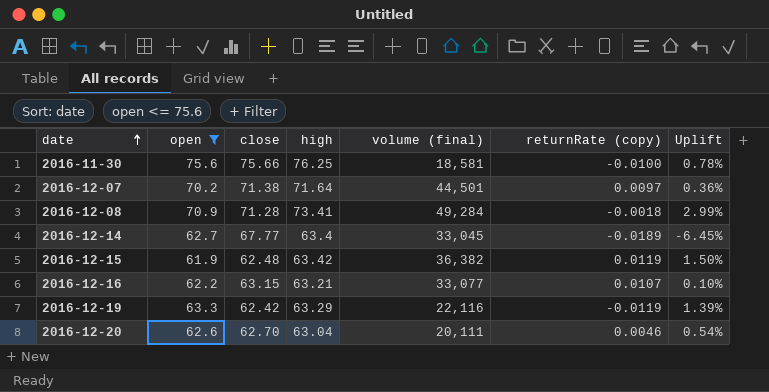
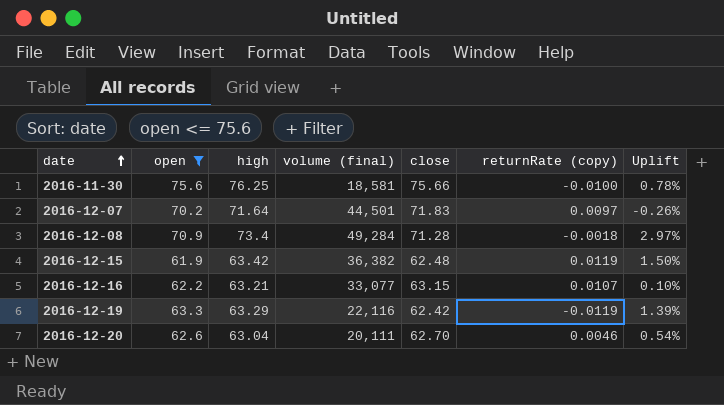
column close | position: 3 -> 5
row 2016-12-14: 62.7 | 67.77 | 63.4 | 33,045 | -0.0189 | -6.45% -> none
2016-12-07 | close: 71.38 -> 71.83
2016-12-07 | Uplift: 0.36% -> -0.26%
2016-12-08 | high: 73.41 -> 73.4
2016-12-08 | Uplift: 2.99% -> 2.97%

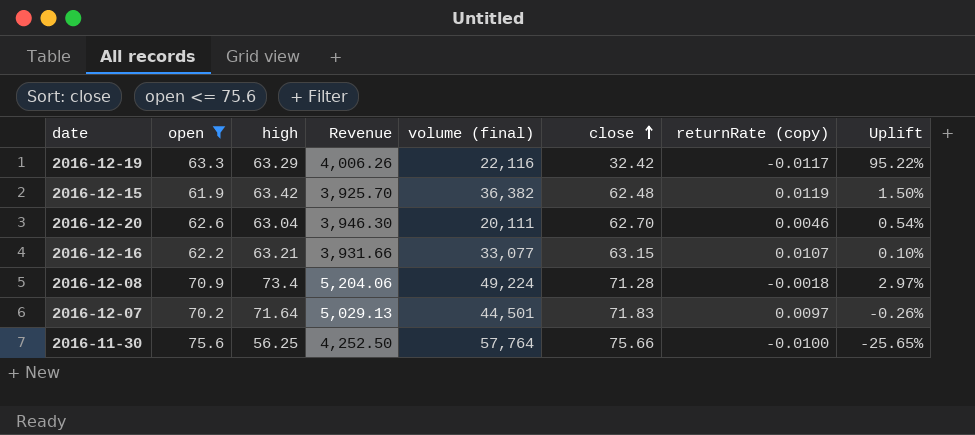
row order: date ascending -> close ascending
column Revenue | formula: none -> [open] * [high]
2016-12-19 | close: 62.42 -> 32.42
2016-12-19 | returnRate (copy): -0.0119 -> -0.0117
2016-12-19 | Uplift: 1.39% -> 95.22%
2016-12-08 | volume (final): 49,284 -> 49,224
2016-11-30 | high: 76.25 -> 56.25
2016-11-30 | volume (final): 18,581 -> 57,764
2016-11-30 | Uplift: 0.78% -> -25.65%

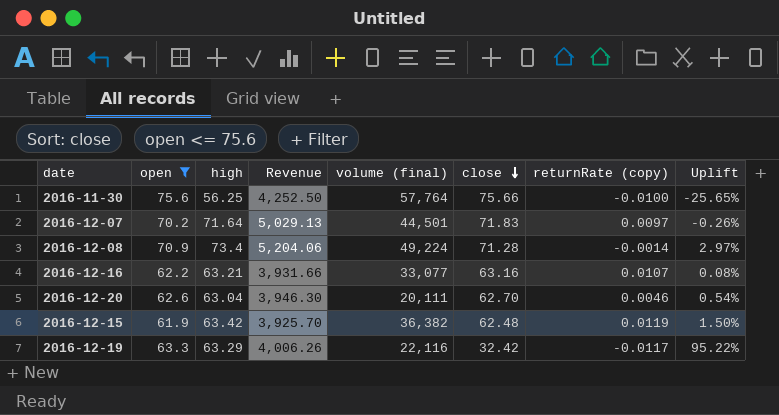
row order: close ascending -> close descending
2016-12-08 | returnRate (copy): -0.0018 -> -0.0014
2016-12-16 | close: 63.15 -> 63.16
2016-12-16 | Uplift: 0.10% -> 0.08%

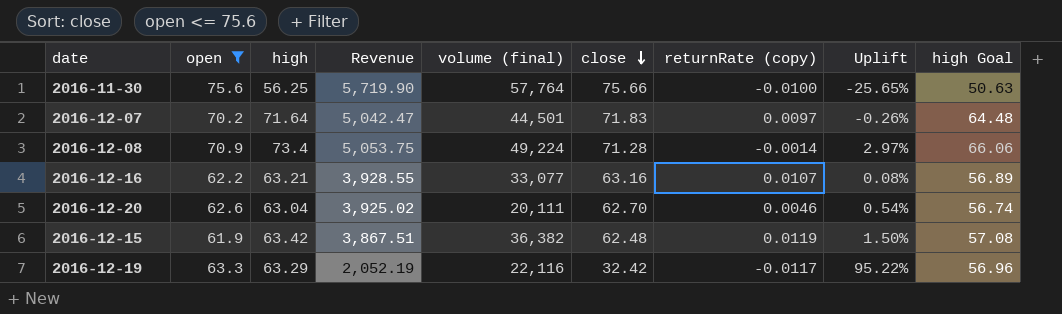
column Revenue | formula: [open] * [high] -> [open] * [close]
column high Goal | formula: none -> [high] * 0.9

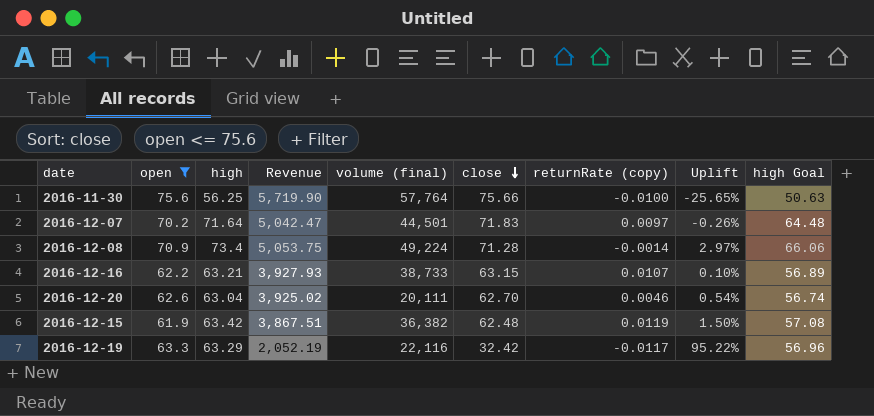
2016-12-16 | Revenue: 3,928.55 -> 3,927.93
2016-12-16 | volume (final): 33,077 -> 38,733
2016-12-16 | close: 63.16 -> 63.15
2016-12-16 | Uplift: 0.08% -> 0.10%

